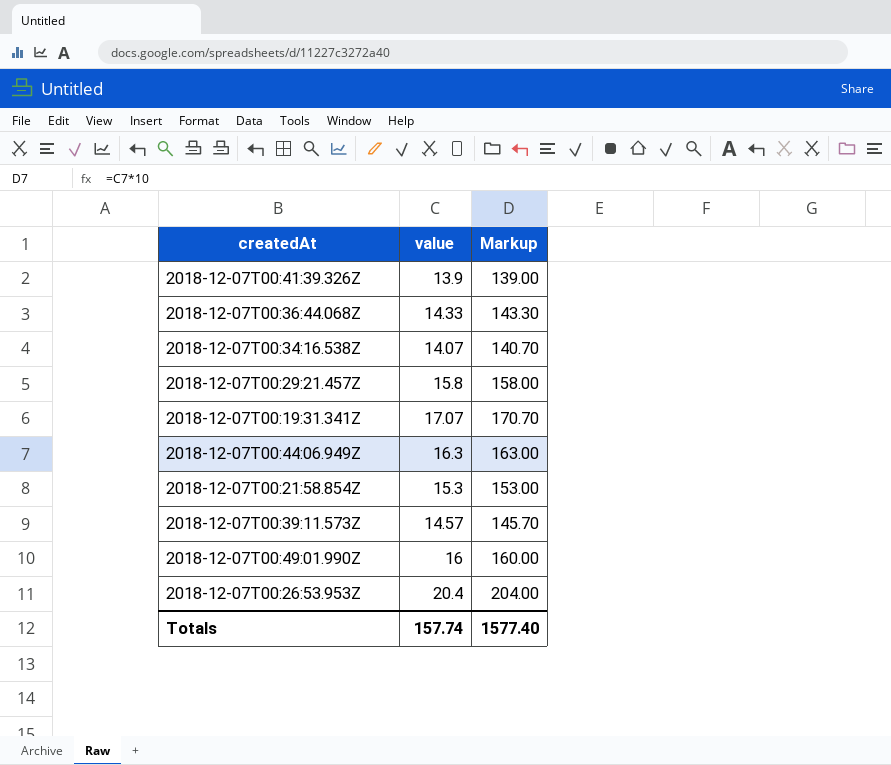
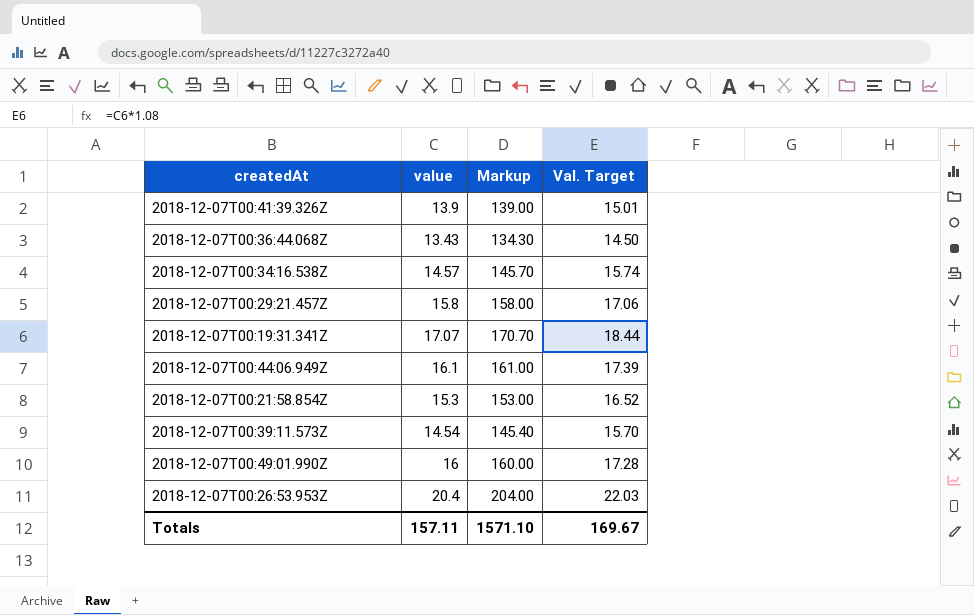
column Val. Target | formula: none -> [value] * 1.08
2018-12-07T00:36:44.068Z | value: 14.33 -> 13.43
2018-12-07T00:36:44.068Z | Markup: 143.30 -> 134.30
2018-12-07T00:34:16.538Z | value: 14.07 -> 14.57
2018-12-07T00:34:16.538Z | Markup: 140.70 -> 145.70
2018-12-07T00:44:06.949Z | value: 16.3 -> 16.1
2018-12-07T00:44:06.949Z | Markup: 163.00 -> 161.00
2018-12-07T00:39:11.573Z | value: 14.57 -> 14.54
2018-12-07T00:39:11.573Z | Markup: 145.70 -> 145.40
Totals | value: 157.74 -> 157.11
Totals | Markup: 1577.40 -> 1571.10

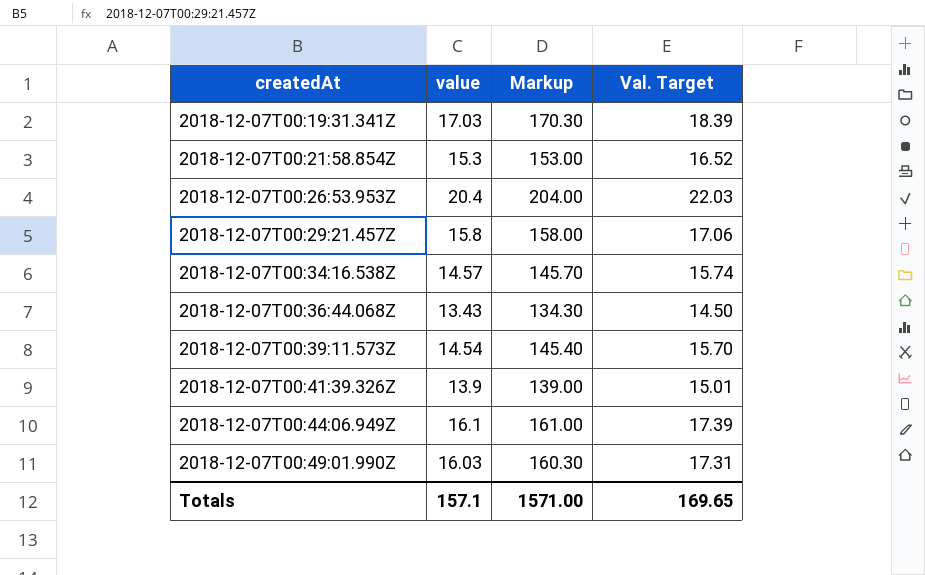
row order: none -> createdAt ascending
2018-12-07T00:19:31.341Z | value: 17.07 -> 17.03
2018-12-07T00:19:31.341Z | Markup: 170.70 -> 170.30
2018-12-07T00:19:31.341Z | Val. Target: 18.44 -> 18.39
2018-12-07T00:49:01.990Z | value: 16 -> 16.03
2018-12-07T00:49:01.990Z | Markup: 160.00 -> 160.30
2018-12-07T00:49:01.990Z | Val. Target: 17.28 -> 17.31
Totals | value: 157.11 -> 157.1
Totals | Markup: 1571.10 -> 1571.00
Totals | Val. Target: 169.67 -> 169.65

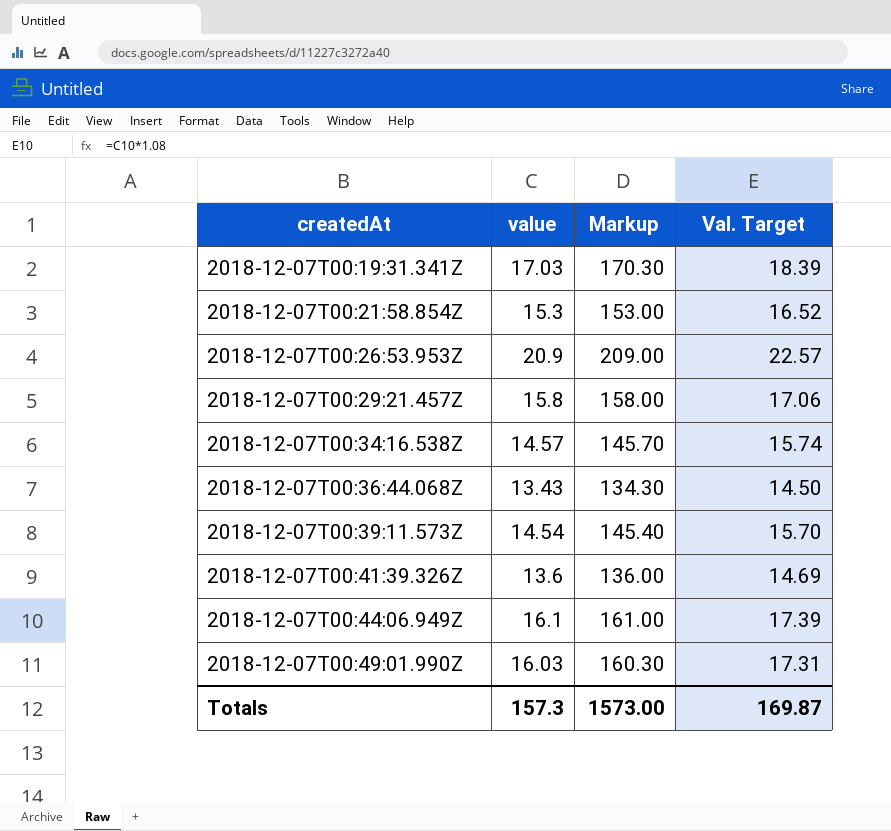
2018-12-07T00:26:53.953Z | value: 20.4 -> 20.9
2018-12-07T00:26:53.953Z | Markup: 204.00 -> 209.00
2018-12-07T00:26:53.953Z | Val. Target: 22.03 -> 22.57
2018-12-07T00:41:39.326Z | value: 13.9 -> 13.6
2018-12-07T00:41:39.326Z | Markup: 139.00 -> 136.00
2018-12-07T00:41:39.326Z | Val. Target: 15.01 -> 14.69
Totals | value: 157.1 -> 157.3
Totals | Markup: 1571.00 -> 1573.00
Totals | Val. Target: 169.65 -> 169.87

